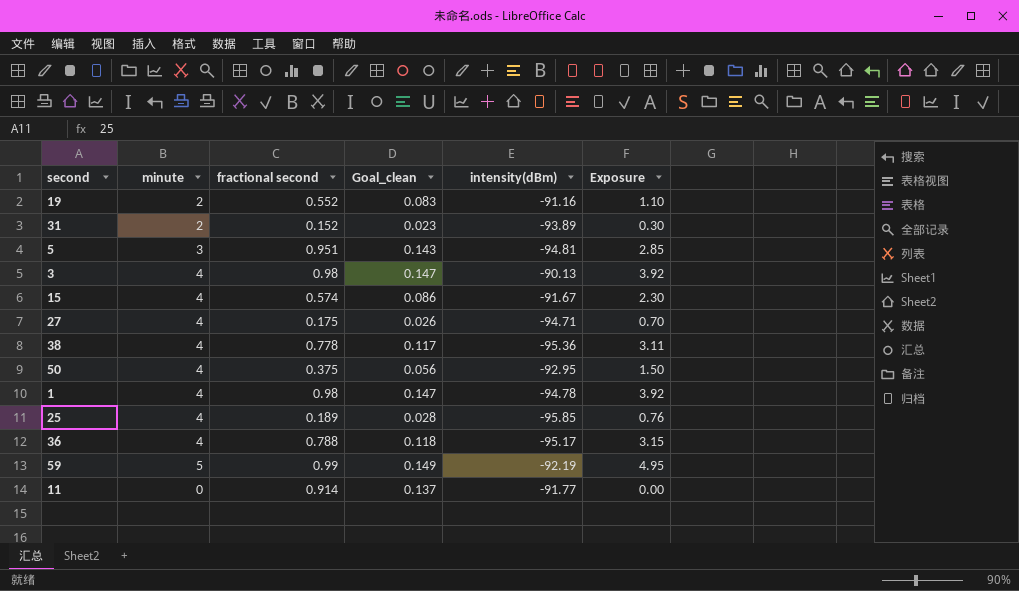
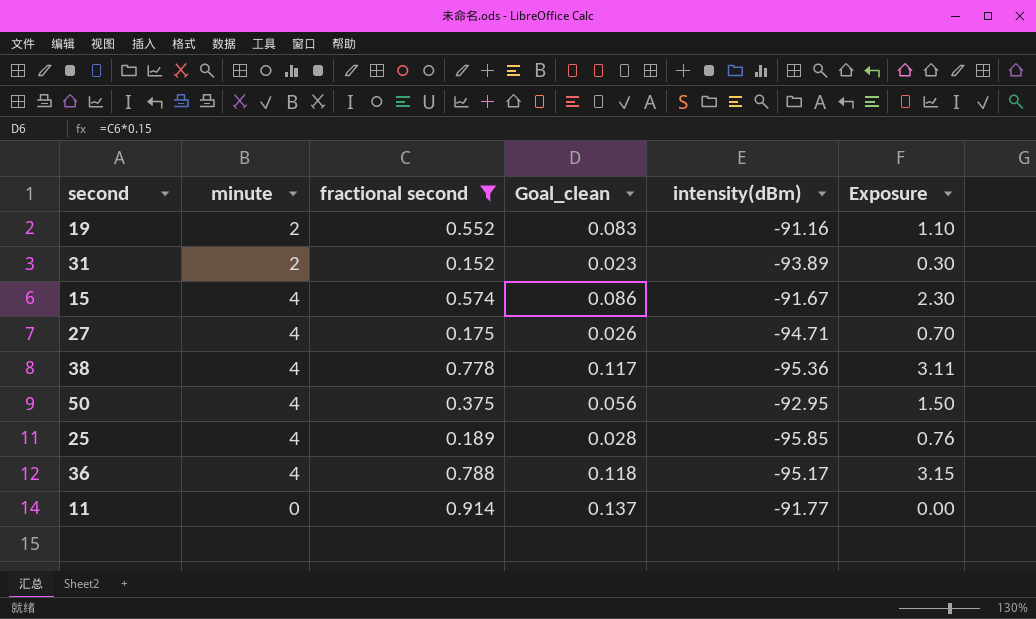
filter: none -> fractional second <= 0.914

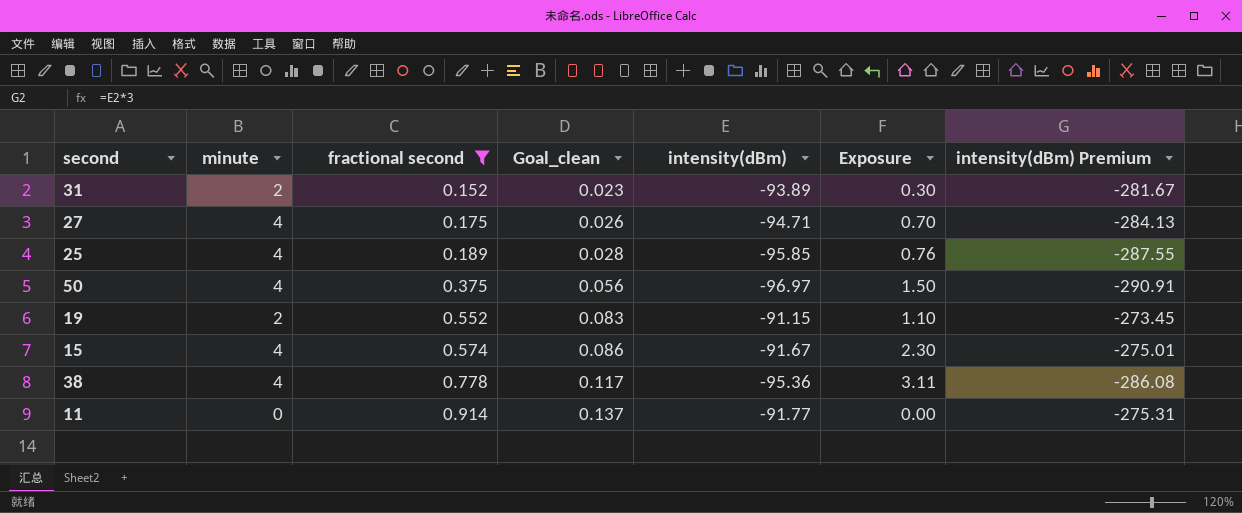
row order: none -> fractional second ascending
column intensity(dBm) Premium | formula: none -> [intensity(dBm)] * 3
row 36: 4 | 0.788 | 0.118 | -95.17 | 3.15 -> none
50 | intensity(dBm): -92.95 -> -96.97
19 | intensity(dBm): -91.16 -> -91.15

